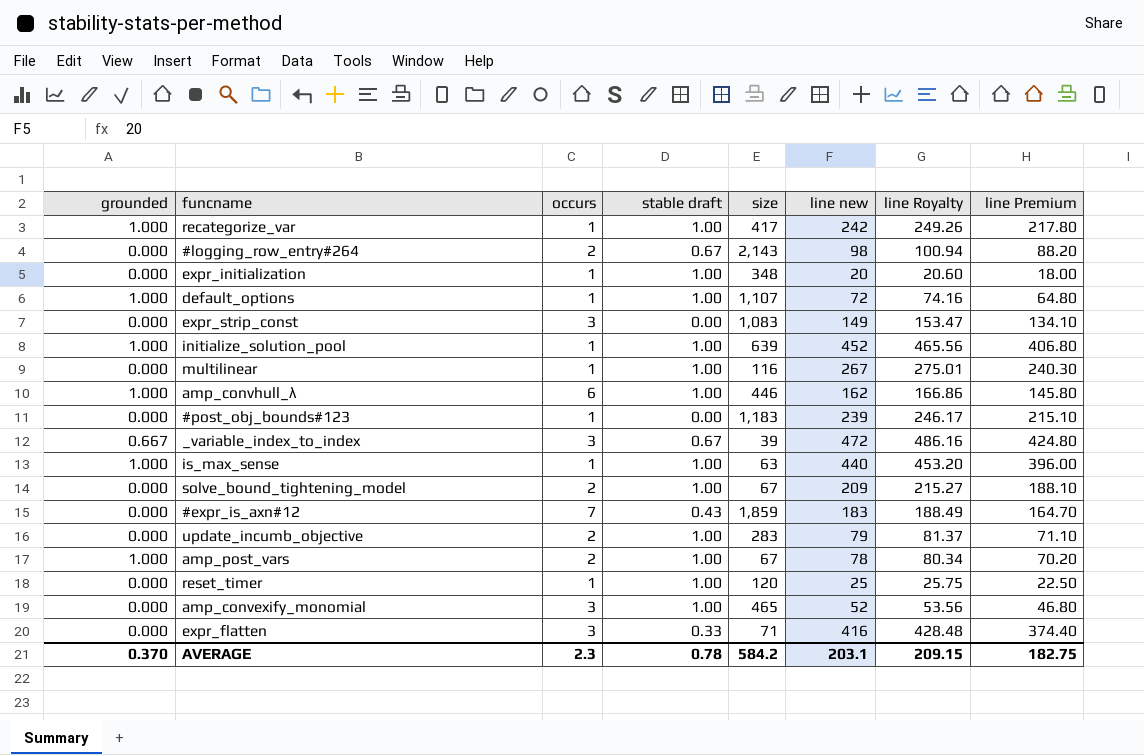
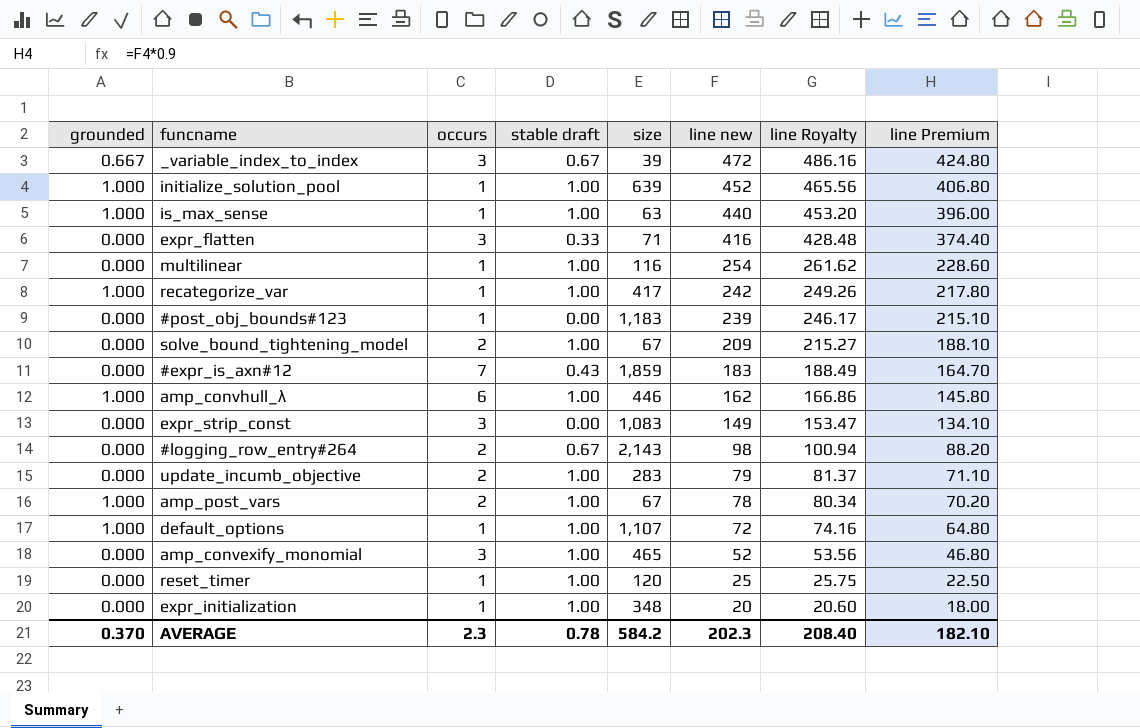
row order: none -> line new descending
multilinear | line new: 267 -> 254
multilinear | line Royalty: 275.01 -> 261.62
multilinear | line Premium: 240.30 -> 228.60
AVERAGE | line new: 203.1 -> 202.3
AVERAGE | line Royalty: 209.15 -> 208.40
AVERAGE | line Premium: 182.75 -> 182.10

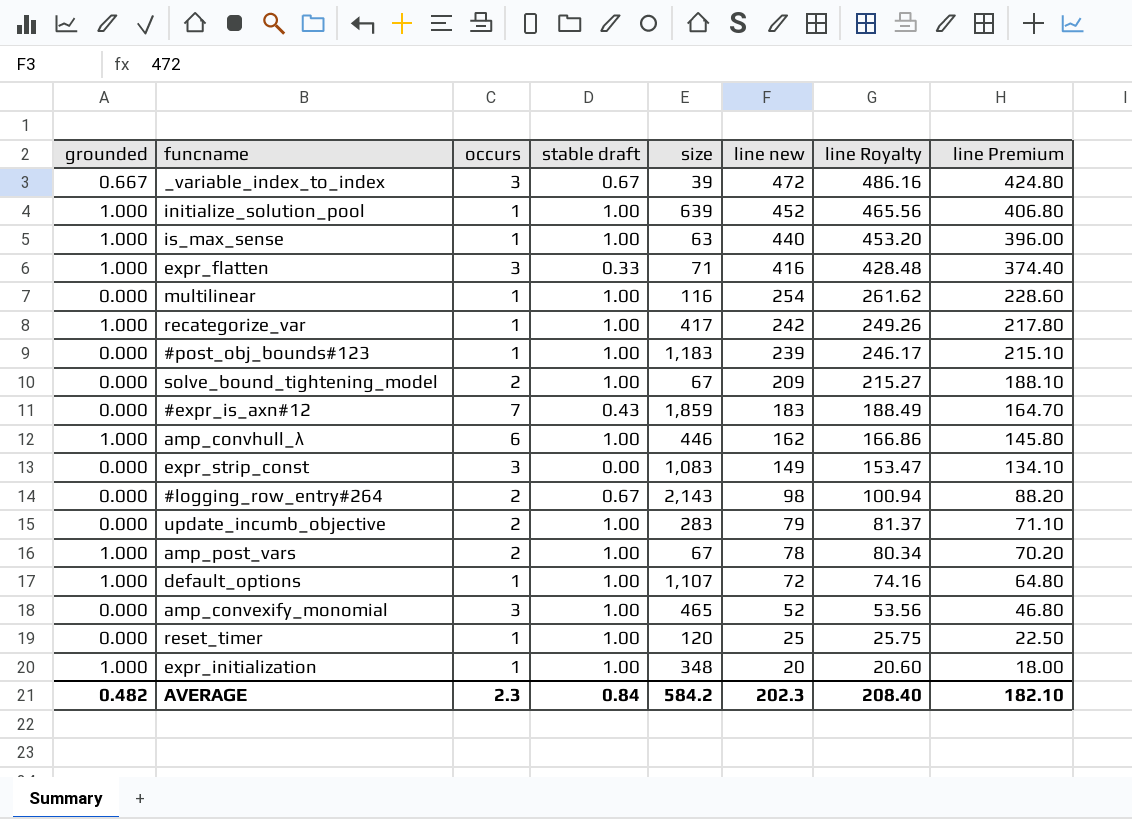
expr_flatten | grounded: 0.000 -> 1.000
#post_obj_bounds#123 | stable draft: 0.00 -> 1.00
expr_initialization | grounded: 0.000 -> 1.000
AVERAGE | grounded: 0.370 -> 0.482
AVERAGE | stable draft: 0.78 -> 0.84

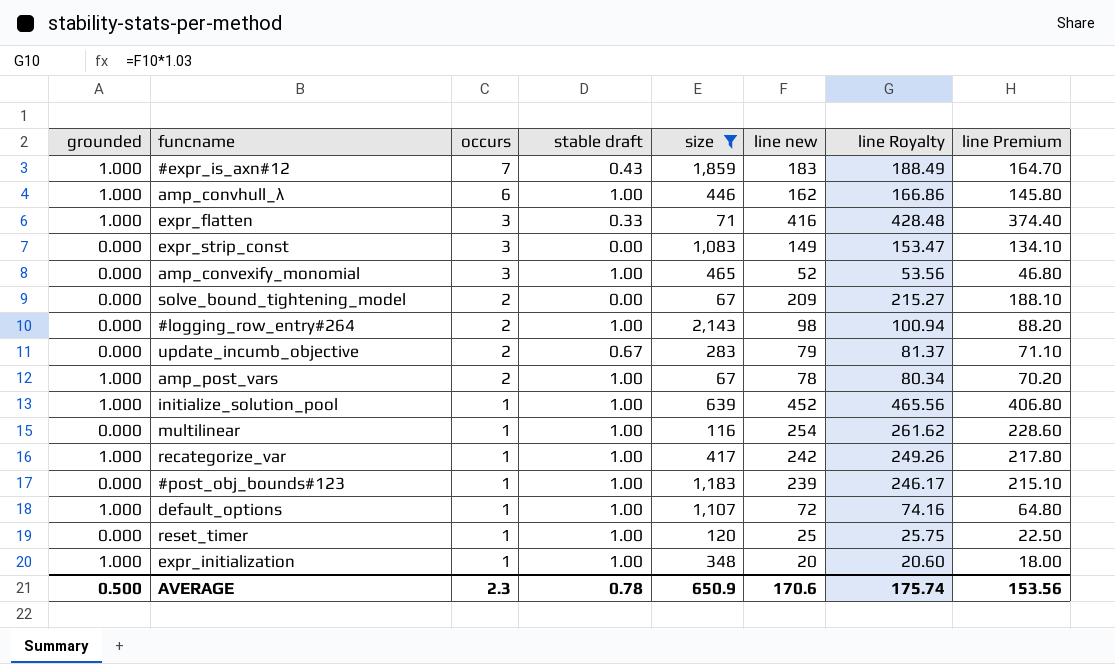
filter: none -> size >= 67
row order: line new descending -> occurs descending
#expr_is_axn#12 | grounded: 0.000 -> 1.000
solve_bound_tightening_model | stable draft: 1.00 -> 0.00
#logging_row_entry#264 | stable draft: 0.67 -> 1.00
update_incumb_objective | stable draft: 1.00 -> 0.67
AVERAGE | grounded: 0.482 -> 0.500
AVERAGE | stable draft: 0.84 -> 0.78
AVERAGE | size: 584.2 -> 650.9
AVERAGE | line new: 202.3 -> 170.6
AVERAGE | line Royalty: 208.40 -> 175.74
AVERAGE | line Premium: 182.10 -> 153.56

